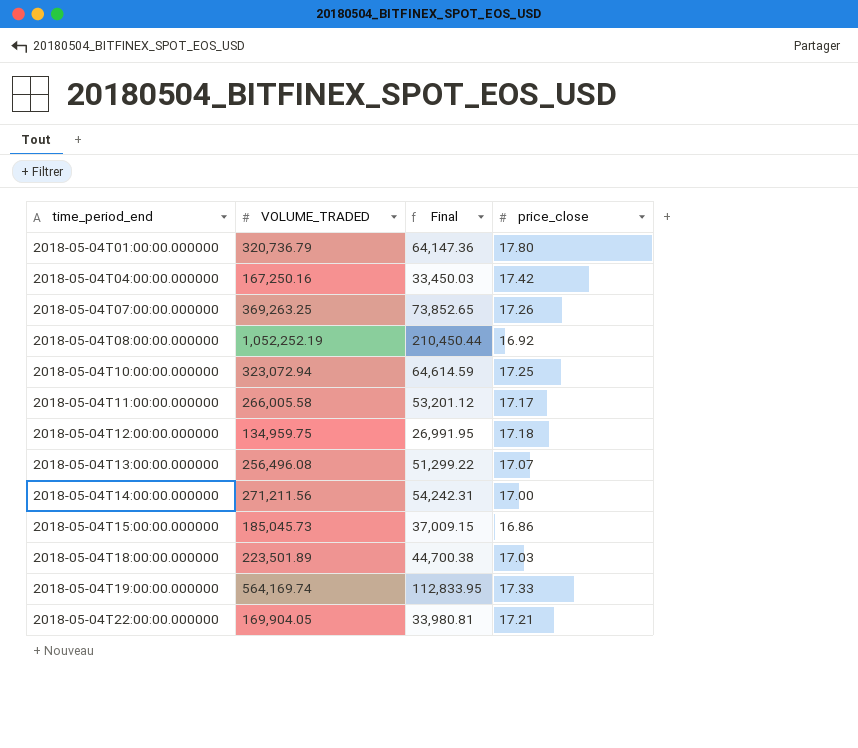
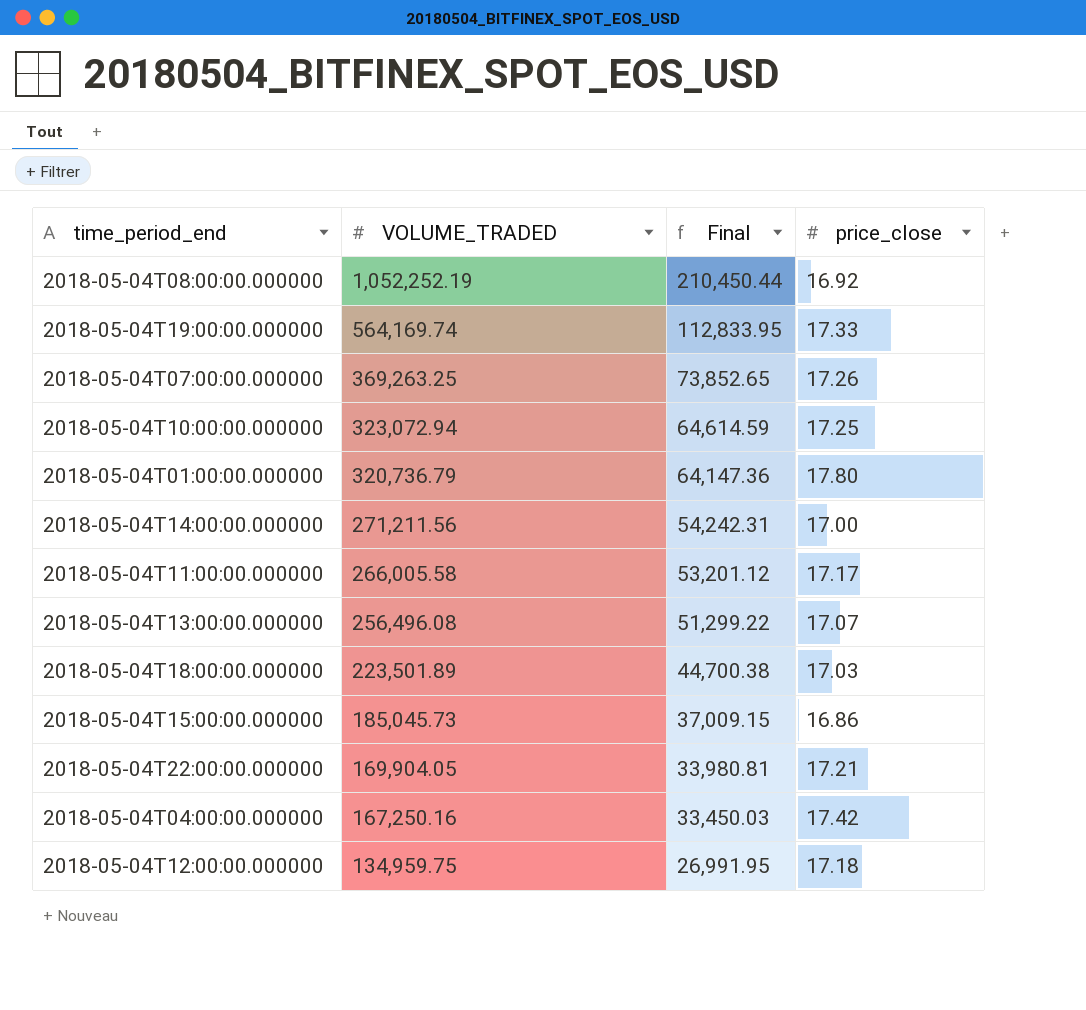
row order: time_period_end ascending -> VOLUME_TRADED descending

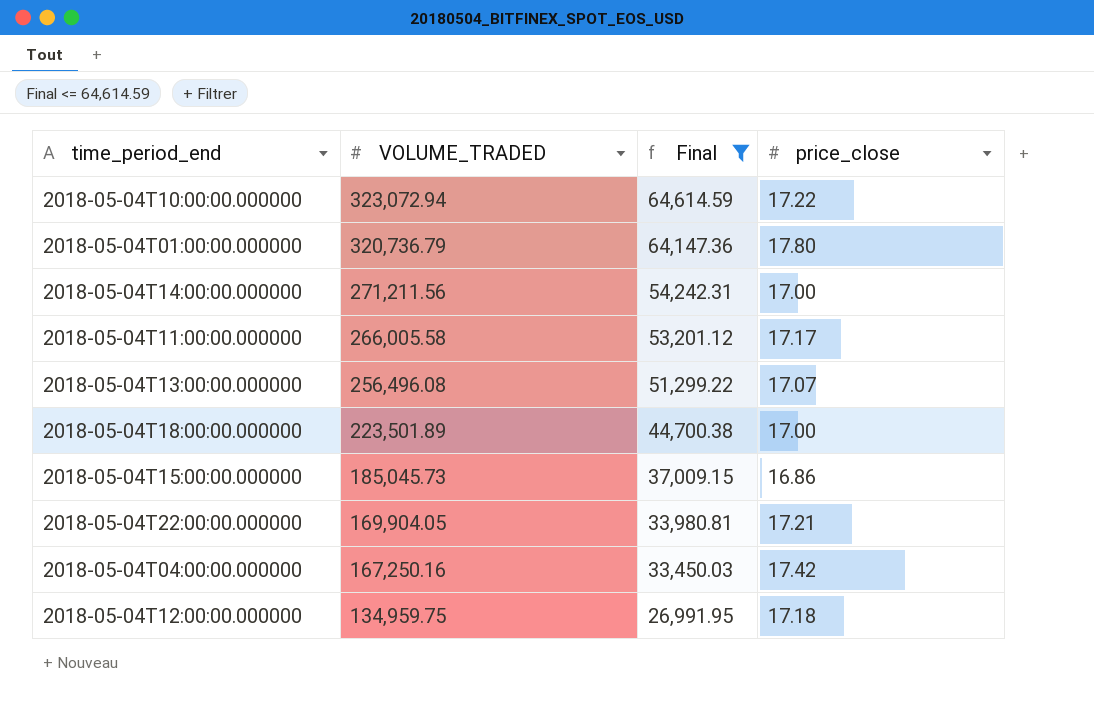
filter: none -> Final <= 64,614.59
2018-05-04T10:00:00.000000 | price_close: 17.25 -> 17.22
2018-05-04T18:00:00.000000 | price_close: 17.03 -> 17.00

